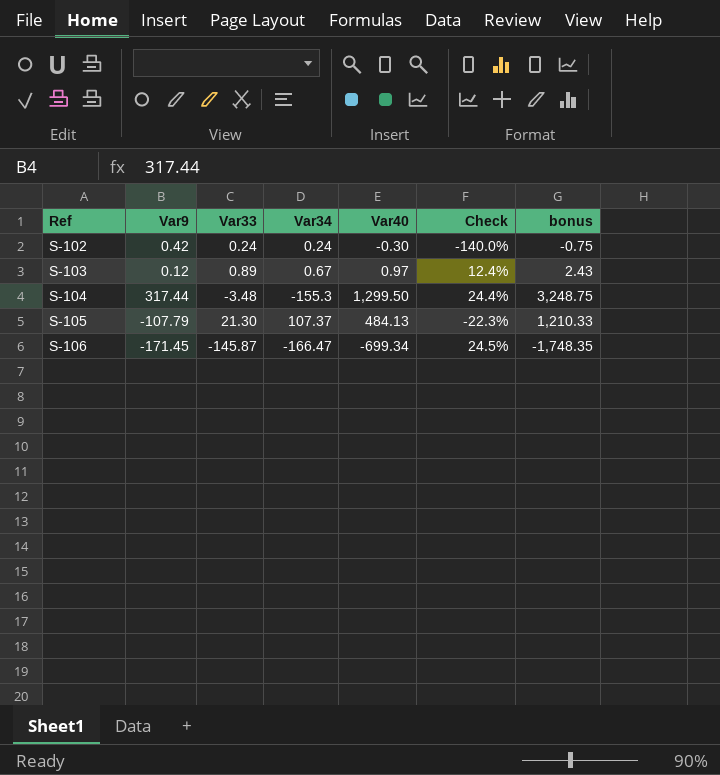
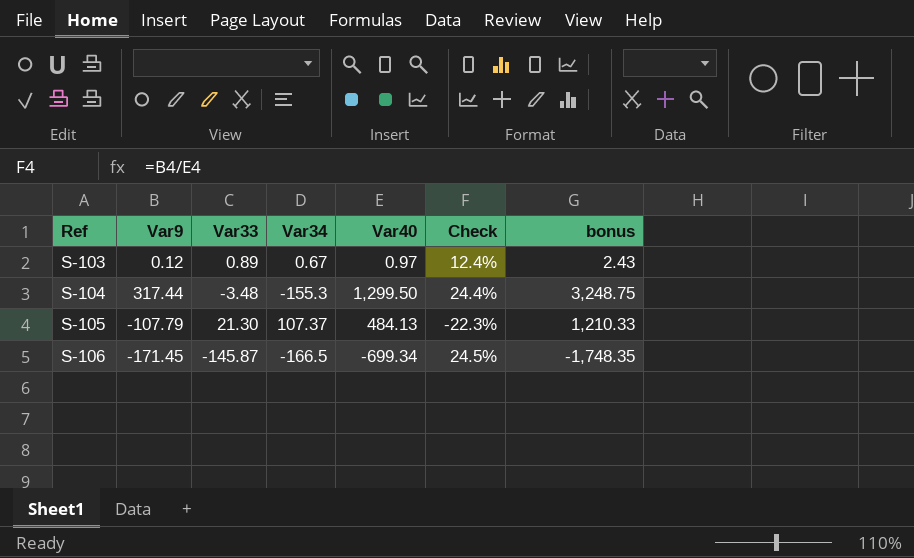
row S-102: 0.42 | 0.24 | 0.24 | -0.30 | -140.0% | -0.75 -> none
S-106 | Var34: -166.47 -> -166.5

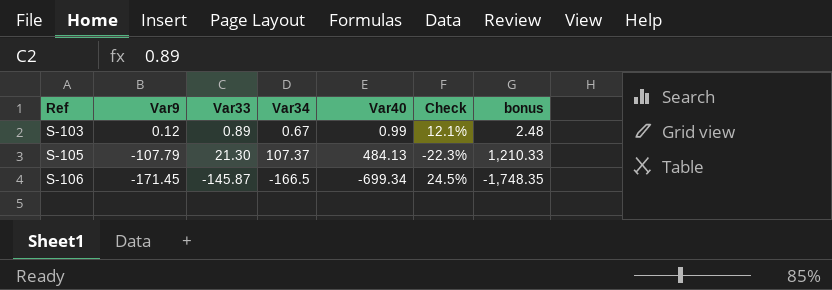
row S-104: 317.44 | -3.48 | -155.3 | 1,299.50 | 24.4% | 3,248.75 -> none
S-103 | Var40: 0.97 -> 0.99
S-103 | Check: 12.4% -> 12.1%
S-103 | bonus: 2.43 -> 2.48

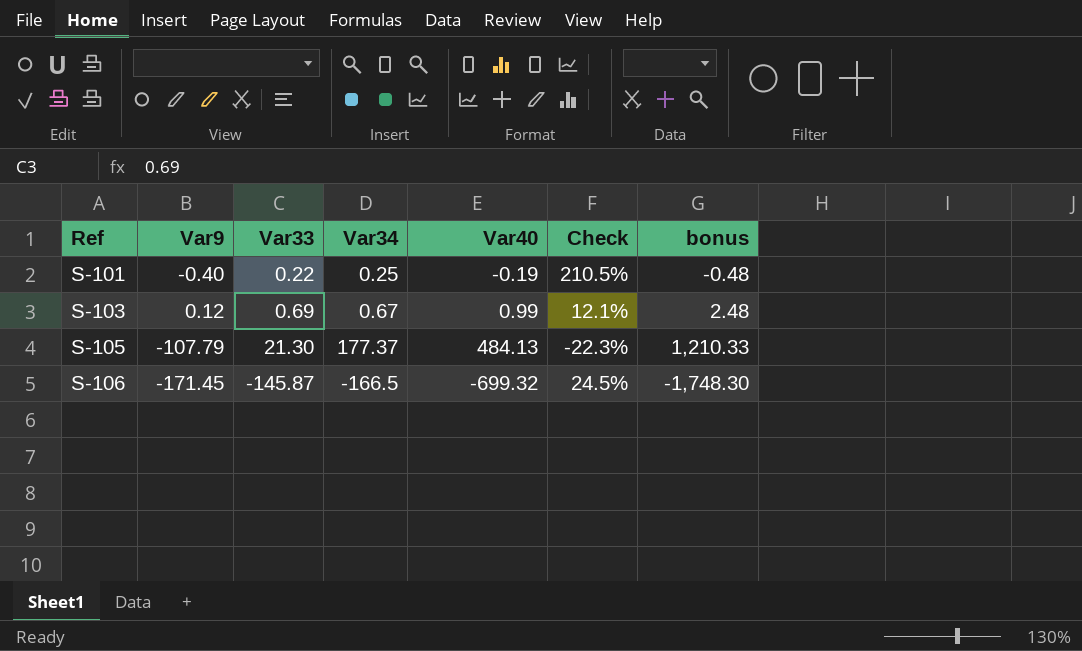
row S-101: none -> -0.40 | 0.22 | 0.25 | -0.19 | 210.5% | -0.48
S-103 | Var33: 0.89 -> 0.69
S-105 | Var34: 107.37 -> 177.37
S-106 | Var40: -699.34 -> -699.32
S-106 | bonus: -1,748.35 -> -1,748.30

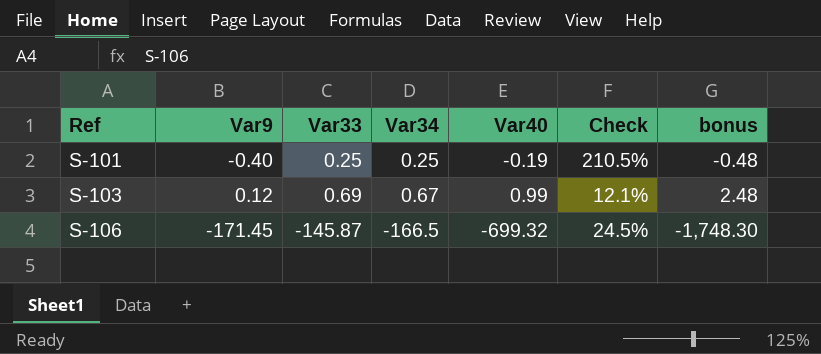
row S-105: -107.79 | 21.30 | 177.37 | 484.13 | -22.3% | 1,210.33 -> none
S-101 | Var33: 0.22 -> 0.25

